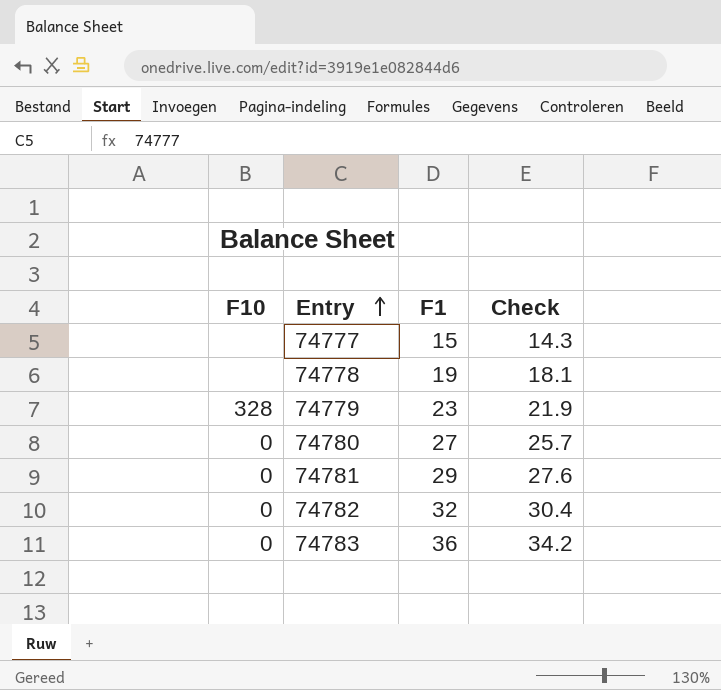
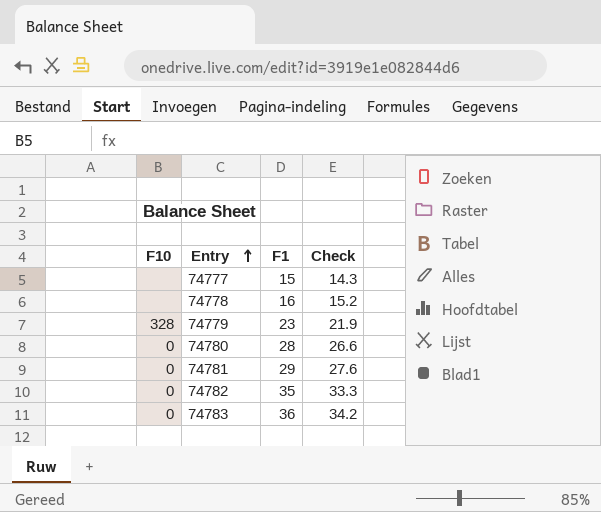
74778 | F1: 19 -> 16
74778 | Check: 18.1 -> 15.2
74780 | F1: 27 -> 28
74780 | Check: 25.7 -> 26.6
74782 | F1: 32 -> 35
74782 | Check: 30.4 -> 33.3

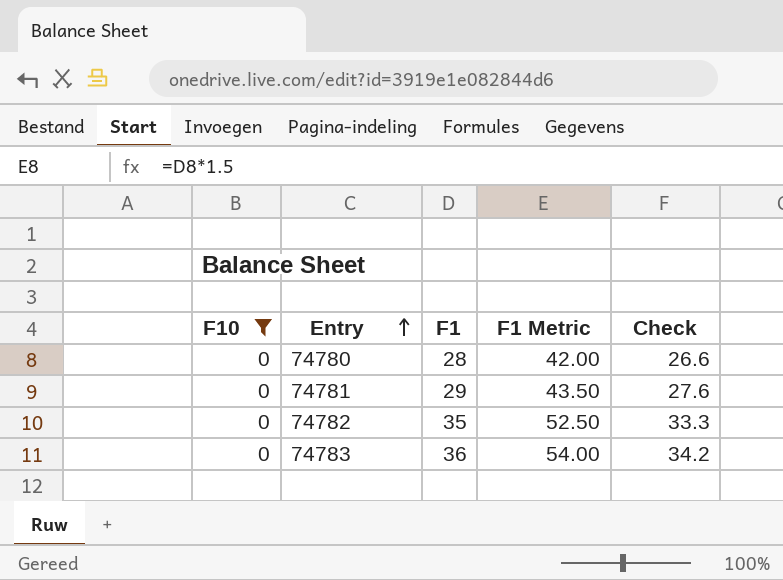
filter: none -> F10 = 0
column F1 Metric | formula: none -> [F1] * 1.5

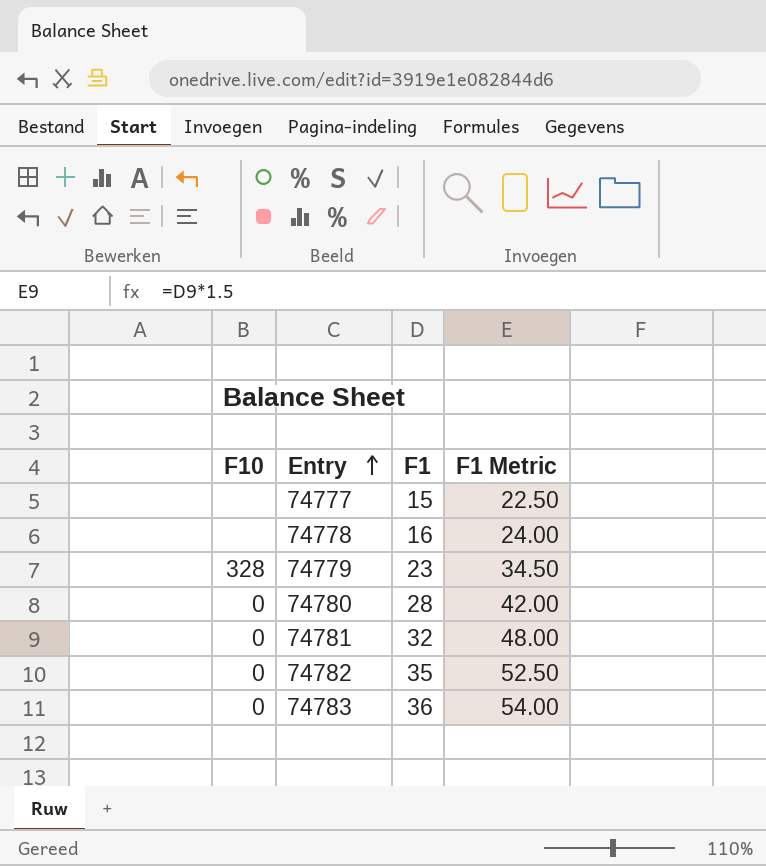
filter: F10 = 0 -> none
column Check | formula: [F1] * 0.95 -> none
74781 | F1: 29 -> 32
74781 | F1 Metric: 43.50 -> 48.00

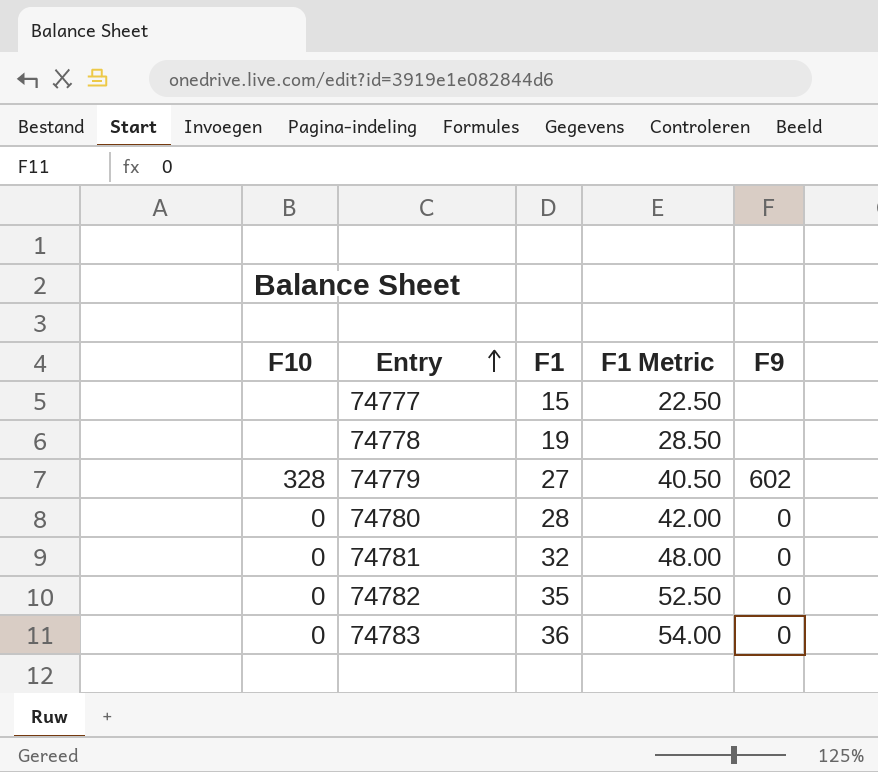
column F9 | position: none -> 5
74778 | F1: 16 -> 19
74778 | F1 Metric: 24.00 -> 28.50
74779 | F1: 23 -> 27
74779 | F1 Metric: 34.50 -> 40.50

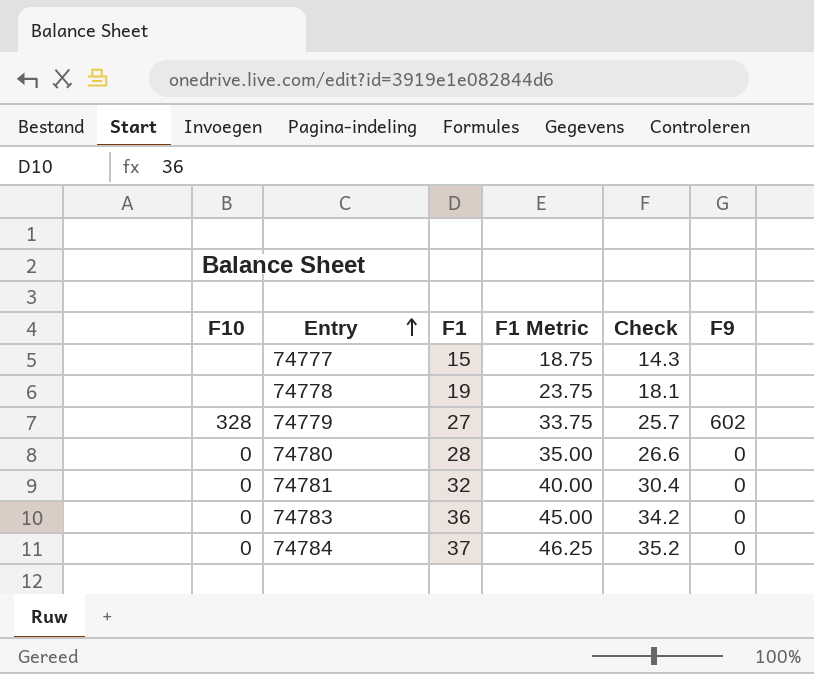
column F1 Metric | formula: [F1] * 1.5 -> [F1] * 1.25
column Check | formula: none -> [F1] * 0.95
row 74782: 0 | 35 | 52.50 | 0 -> none
row 74784: none -> 0 | 37 | 46.25 | 35.2 | 0

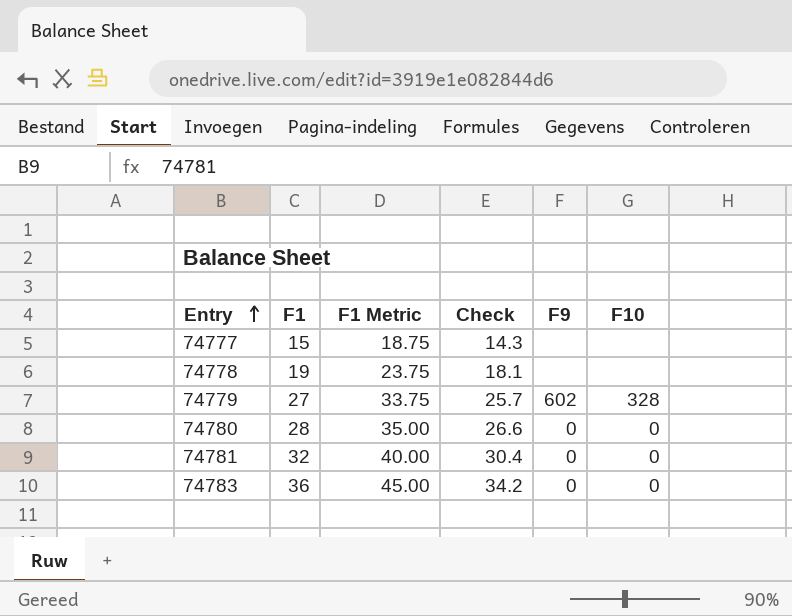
column F10 | position: 1 -> 6
row 74784: 0 | 37 | 46.25 | 35.2 | 0 -> none

